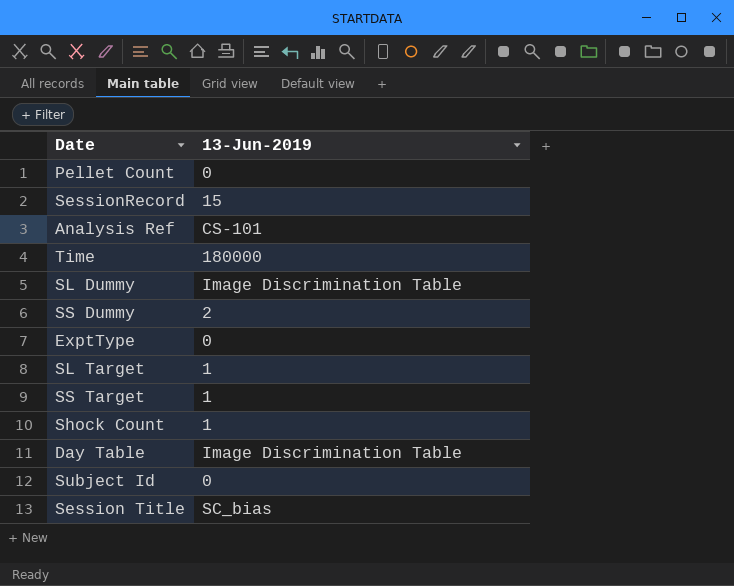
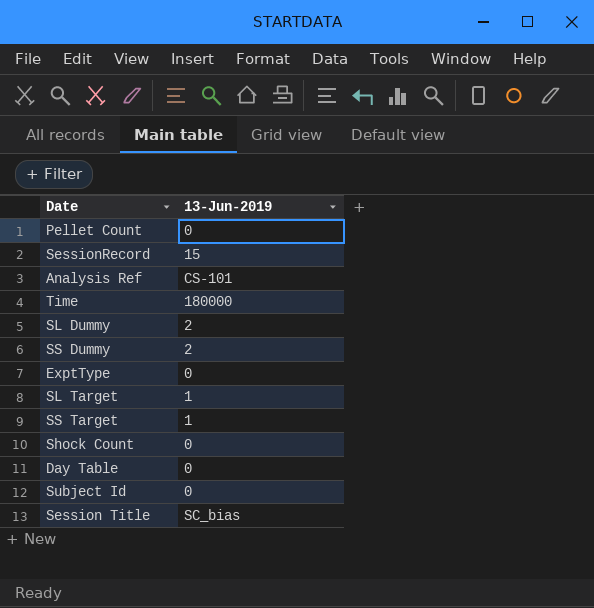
SL Dummy | 13-Jun-2019: Image Discrimination Table -> 2
Shock Count | 13-Jun-2019: 1 -> 0
Day Table | 13-Jun-2019: Image Discrimination Table -> 0

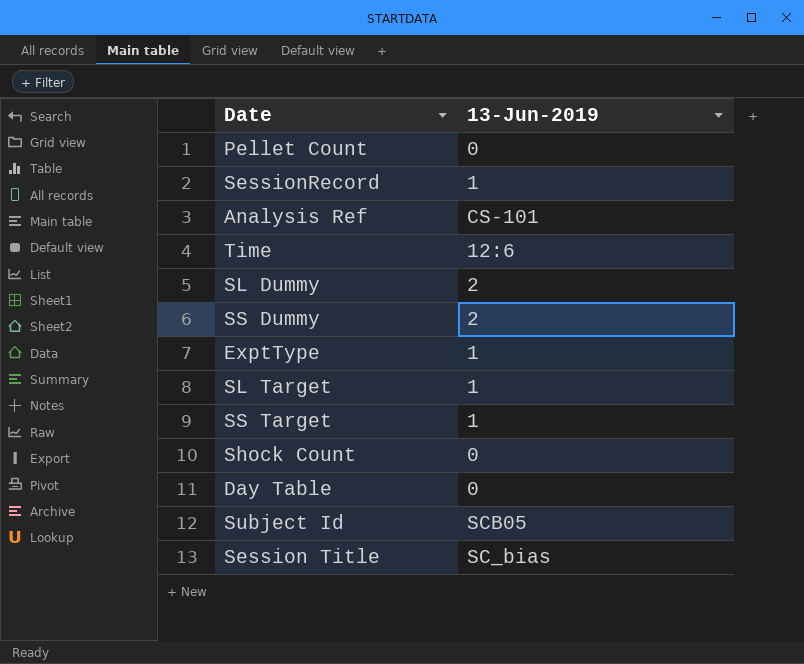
SessionRecord | 13-Jun-2019: 15 -> 1
Time | 13-Jun-2019: 180000 -> 12:6
ExptType | 13-Jun-2019: 0 -> 1
Subject Id | 13-Jun-2019: 0 -> SCB05

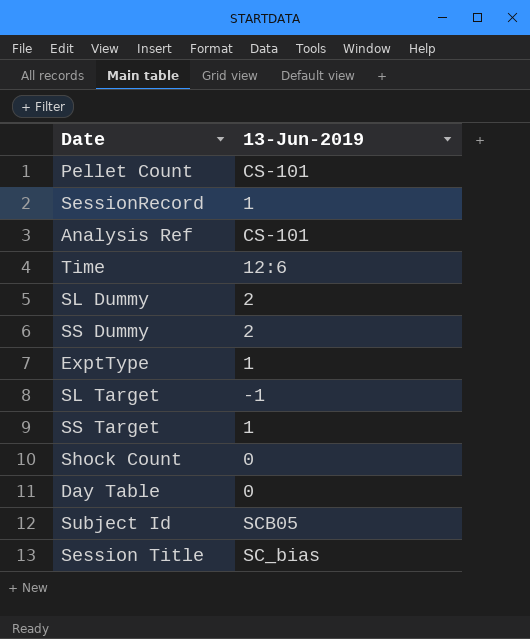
Pellet Count | 13-Jun-2019: 0 -> CS-101
SL Target | 13-Jun-2019: 1 -> -1

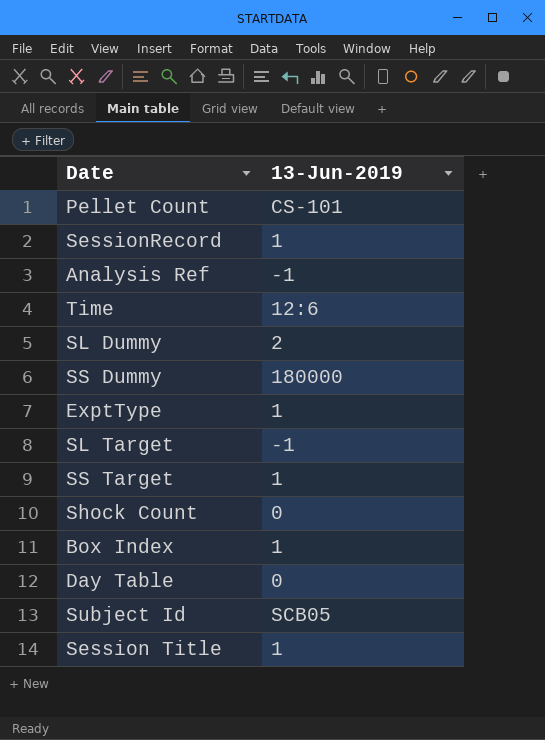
Analysis Ref | 13-Jun-2019: CS-101 -> -1
SS Dummy | 13-Jun-2019: 2 -> 180000
row Box Index: none -> 1
Session Title | 13-Jun-2019: SC_bias -> 1

